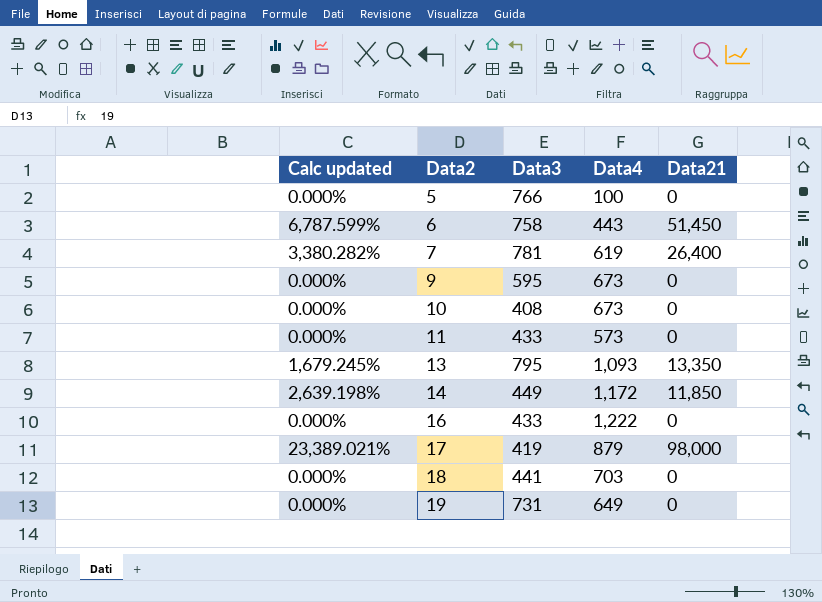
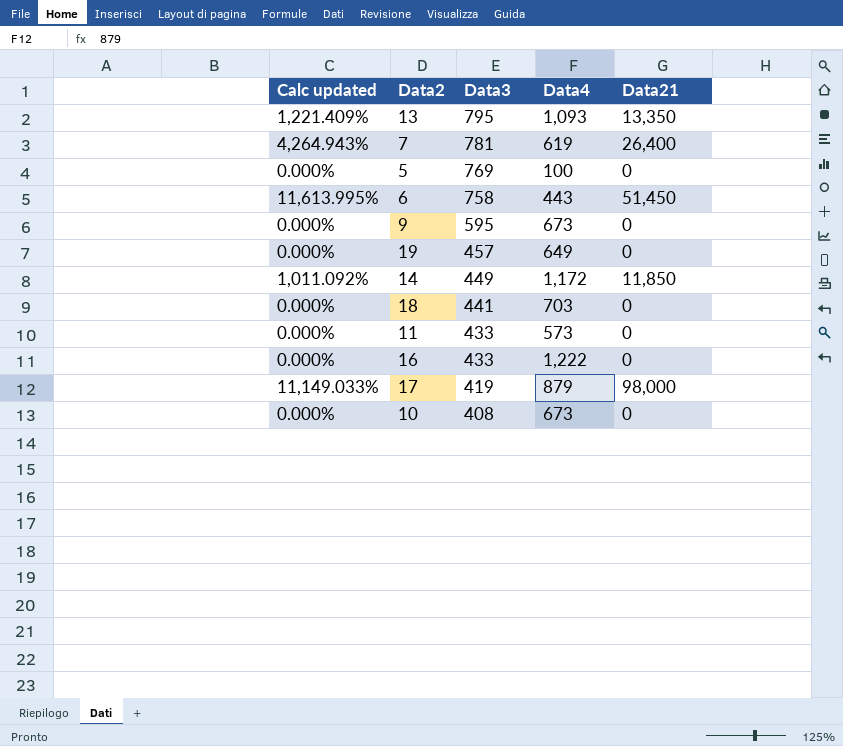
row order: Data2 ascending -> Data3 descending
column Calc updated | formula: [Data21] / [Data3] -> [Data21] / [Data4]
5 | Data3: 766 -> 769
19 | Data3: 731 -> 457

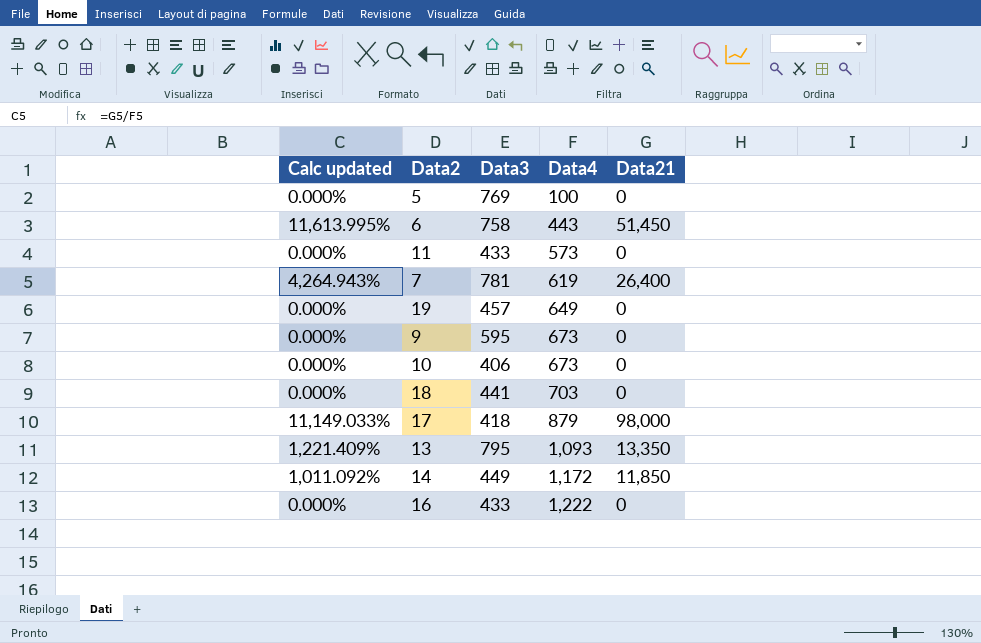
row order: Data3 descending -> Data4 ascending
10 | Data3: 408 -> 406
17 | Data3: 419 -> 418

